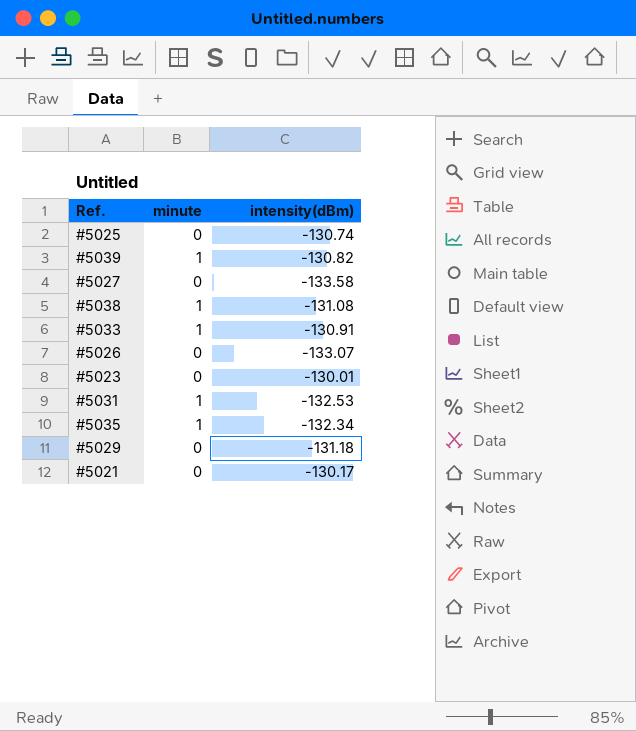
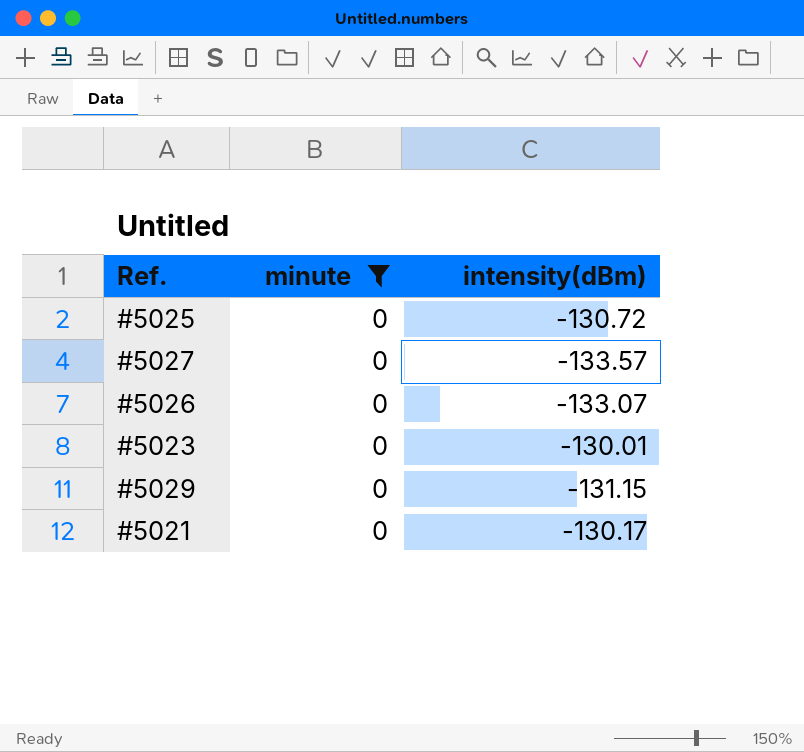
filter: none -> minute = 0
#5025 | intensity(dBm): -130.74 -> -130.72
#5027 | intensity(dBm): -133.58 -> -133.57
#5029 | intensity(dBm): -131.18 -> -131.15

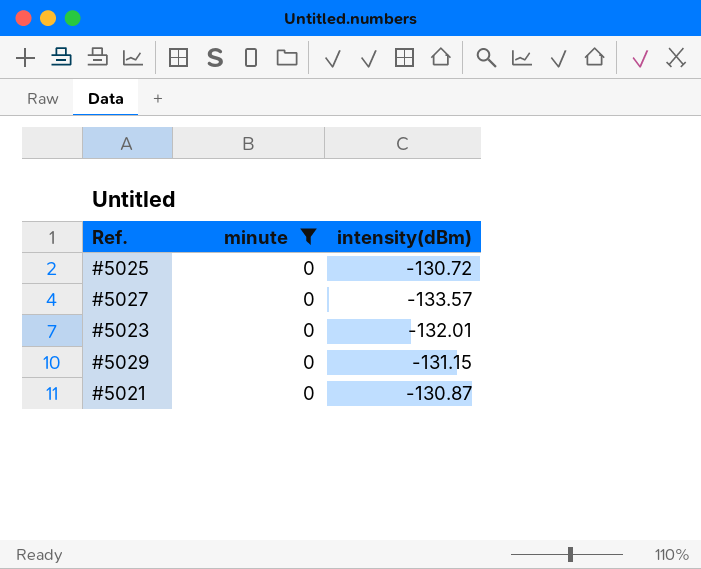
row #5026: 0 | -133.07 -> none
#5023 | intensity(dBm): -130.01 -> -132.01
#5021 | intensity(dBm): -130.17 -> -130.87

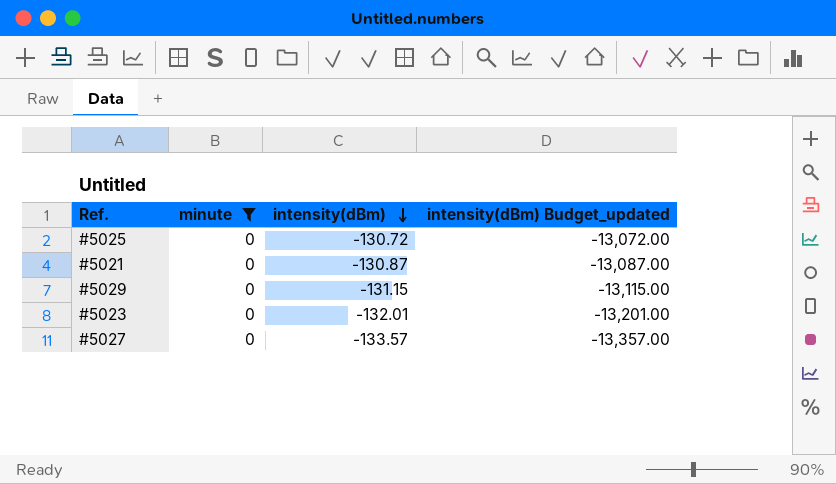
row order: none -> intensity(dBm) descending
column intensity(dBm) Budget_updated | formula: none -> [intensity(dBm)] * 100

